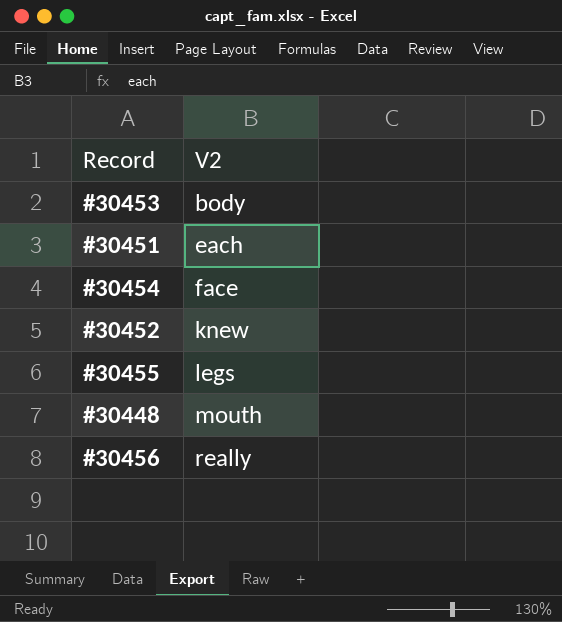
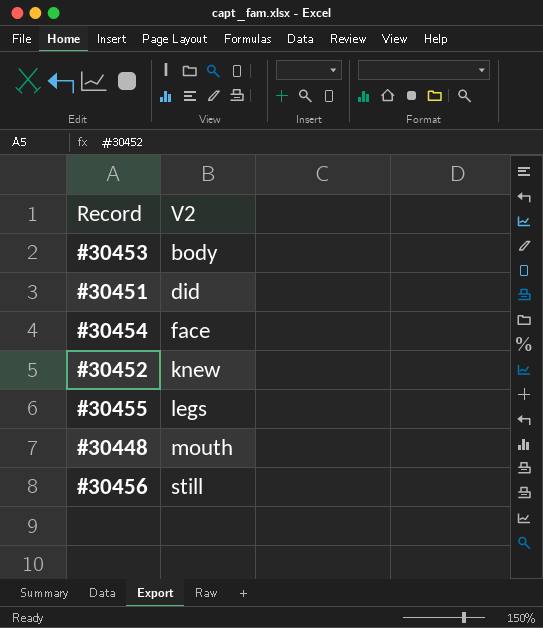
#30451 | V2: each -> did
#30456 | V2: really -> still

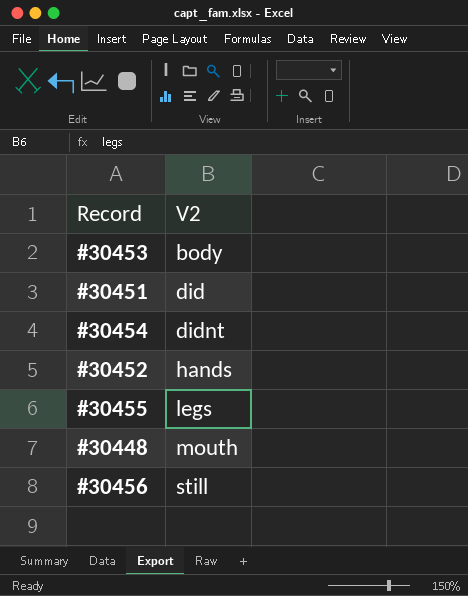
#30454 | V2: face -> didnt
#30452 | V2: knew -> hands

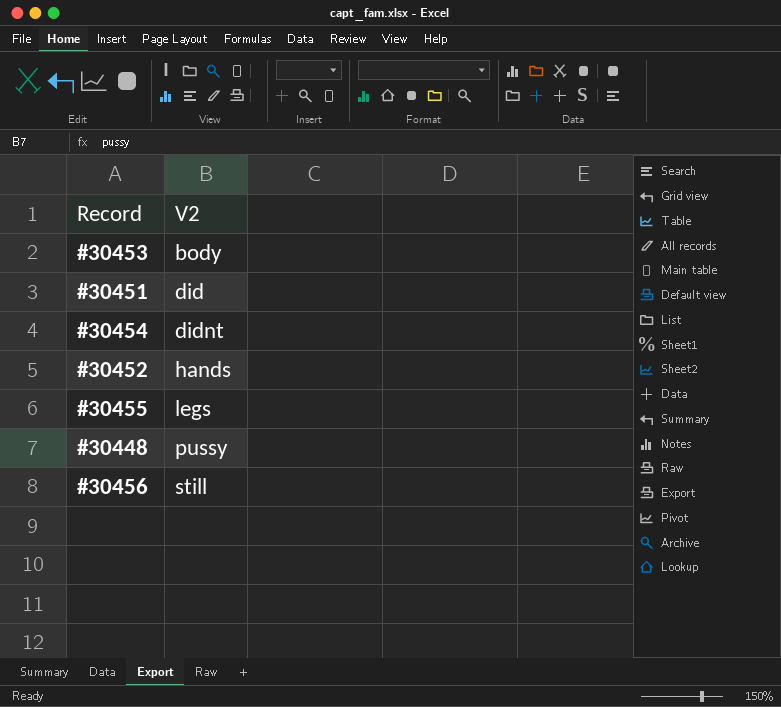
#30448 | V2: mouth -> pussy

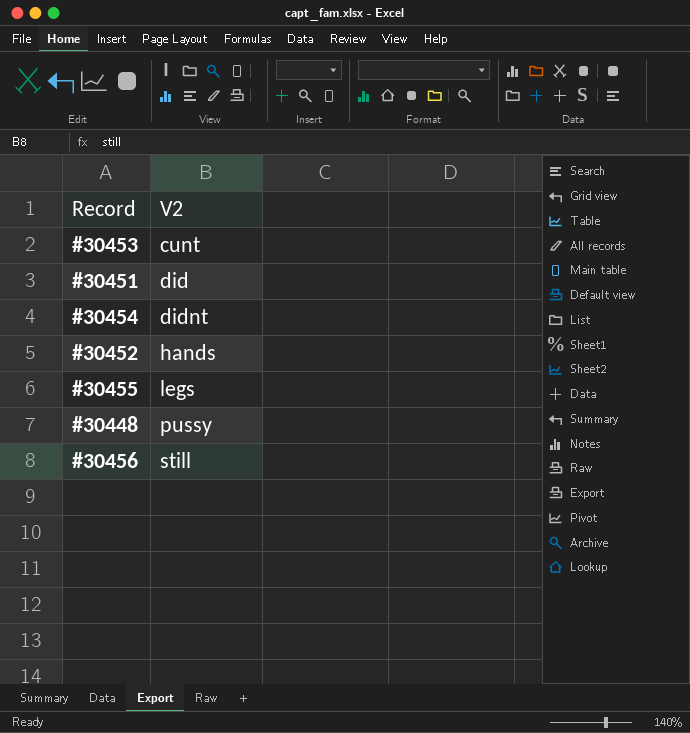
#30453 | V2: body -> cunt

